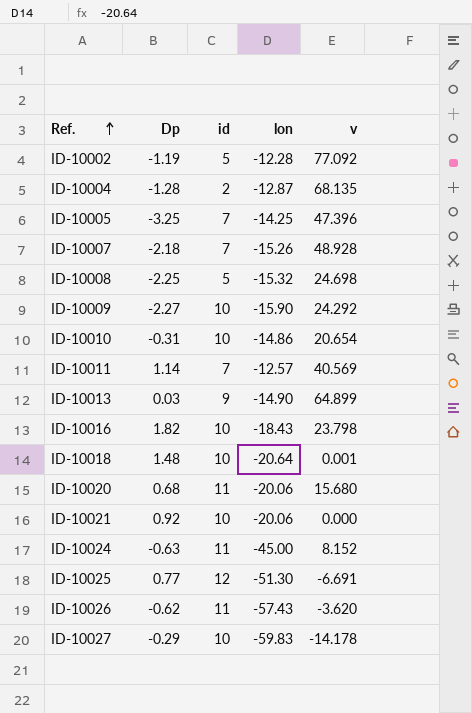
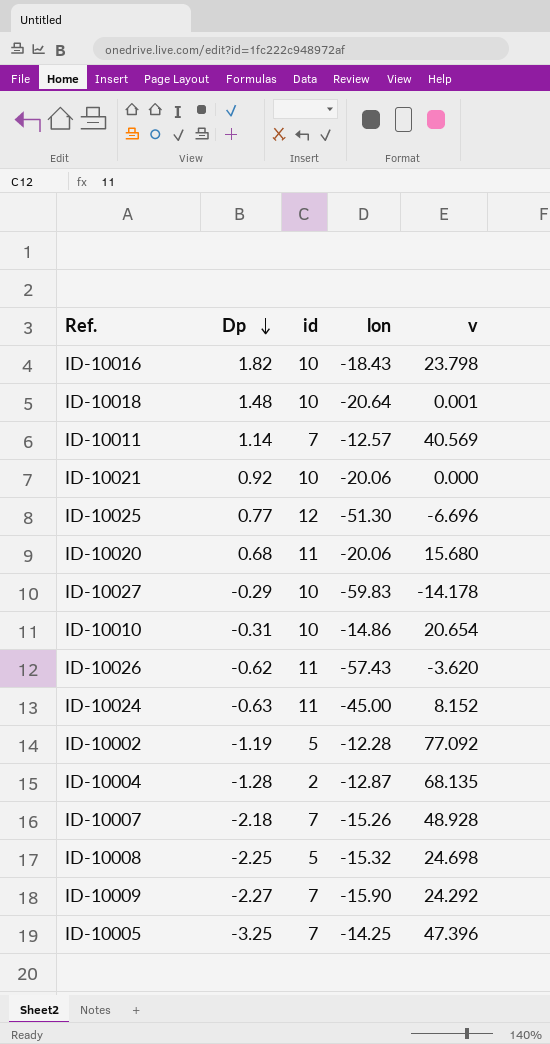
row order: Ref. ascending -> Dp descending
row ID-10013: 0.03 | 9 | -14.90 | 64.899 -> none
ID-10025 | v: -6.691 -> -6.696
ID-10009 | id: 10 -> 7

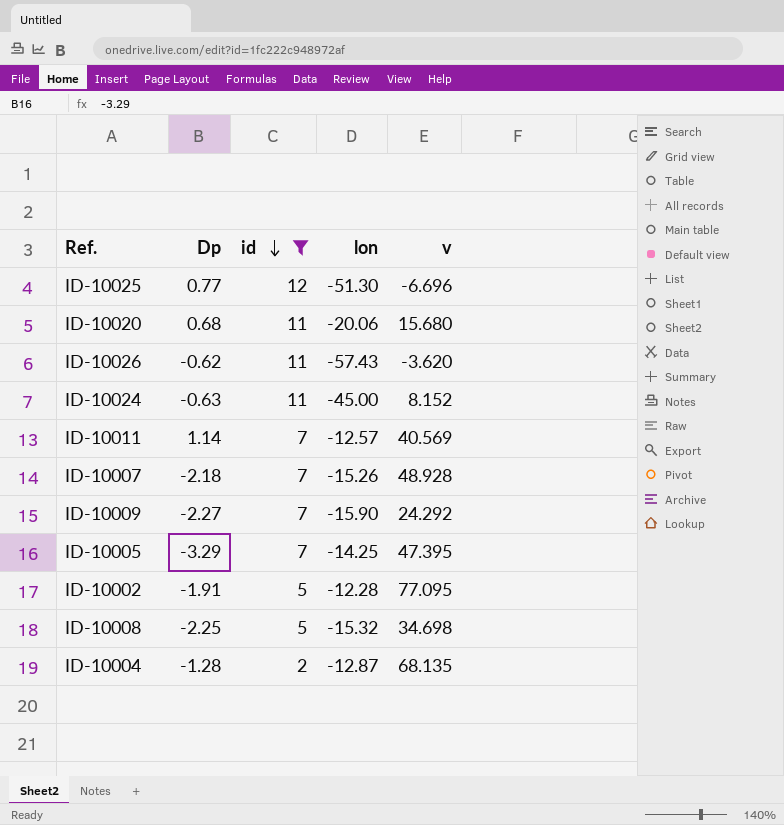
filter: none -> id != 10
row order: Dp descending -> id descending
ID-10005 | Dp: -3.25 -> -3.29
ID-10005 | v: 47.396 -> 47.395
ID-10002 | Dp: -1.19 -> -1.91
ID-10002 | v: 77.092 -> 77.095
ID-10008 | v: 24.698 -> 34.698

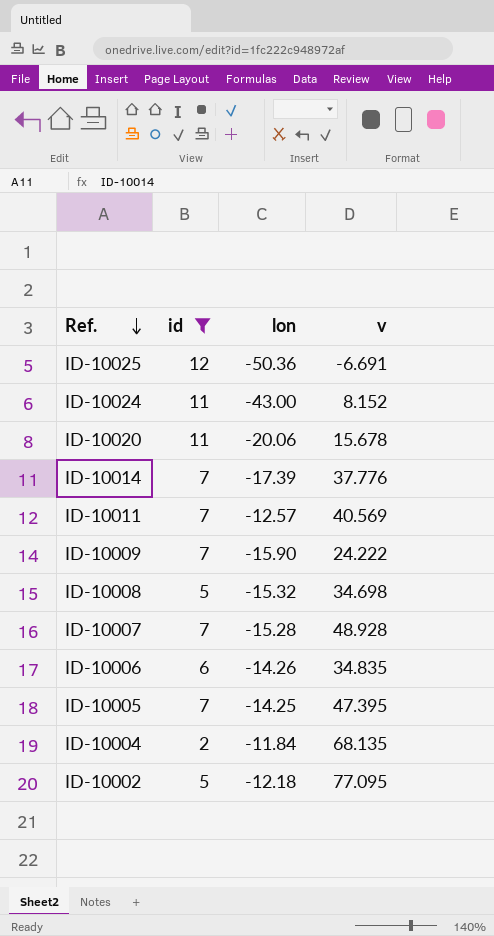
row order: id descending -> Ref. descending
column Dp | position: 2 -> none
row ID-10026: -0.62 | 11 | -57.43 | -3.620 -> none
ID-10025 | lon: -51.30 -> -50.36
ID-10025 | v: -6.696 -> -6.691
ID-10024 | lon: -45.00 -> -43.00
ID-10020 | v: 15.680 -> 15.678
row ID-10014: none -> 7 | -17.39 | 37.776
ID-10009 | v: 24.292 -> 24.222
ID-10007 | lon: -15.26 -> -15.28
row ID-10006: none -> 6 | -14.26 | 34.835
ID-10004 | lon: -12.87 -> -11.84
ID-10002 | lon: -12.28 -> -12.18

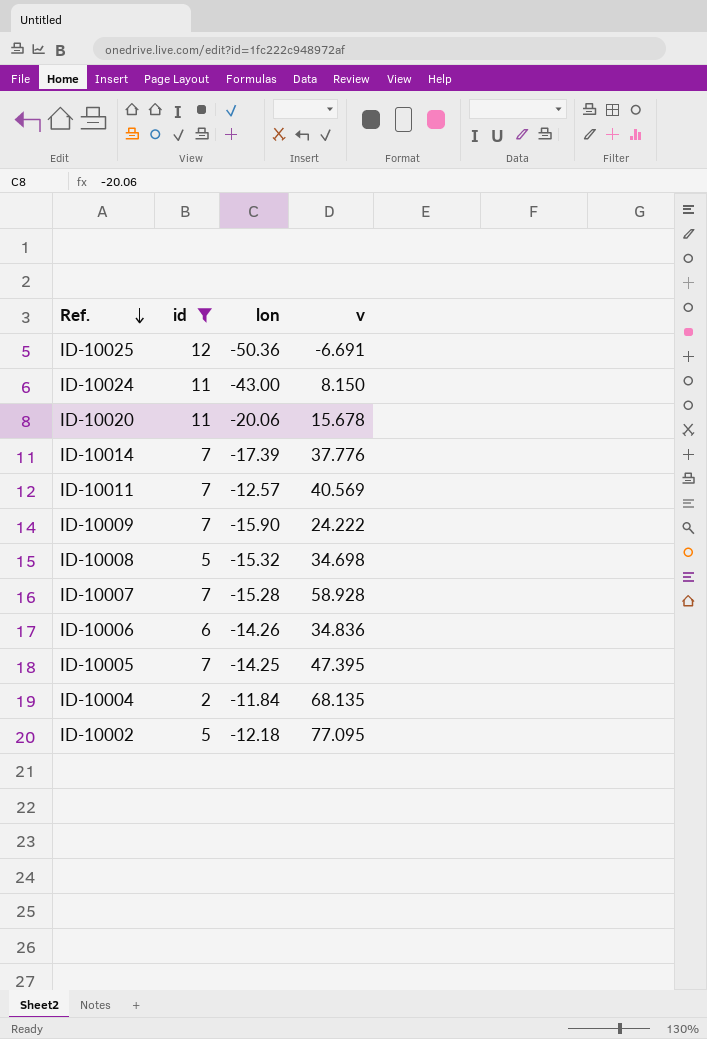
ID-10024 | v: 8.152 -> 8.150
ID-10007 | v: 48.928 -> 58.928
ID-10006 | v: 34.835 -> 34.836

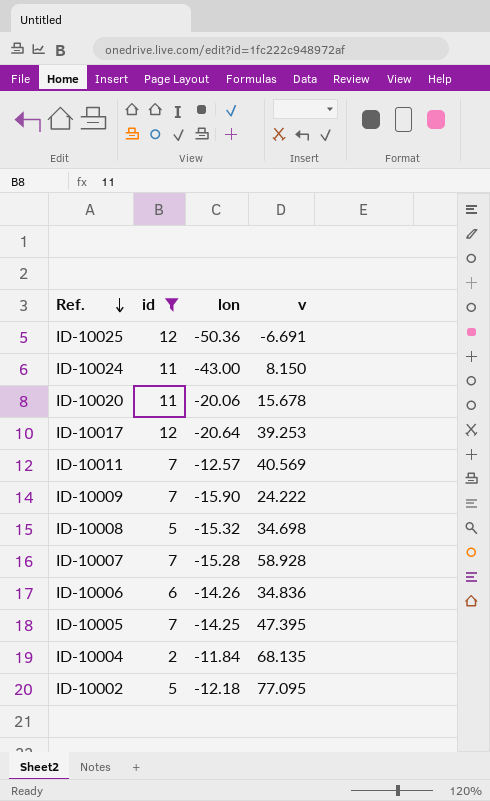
row ID-10014: 7 | -17.39 | 37.776 -> none
row ID-10017: none -> 12 | -20.64 | 39.253

